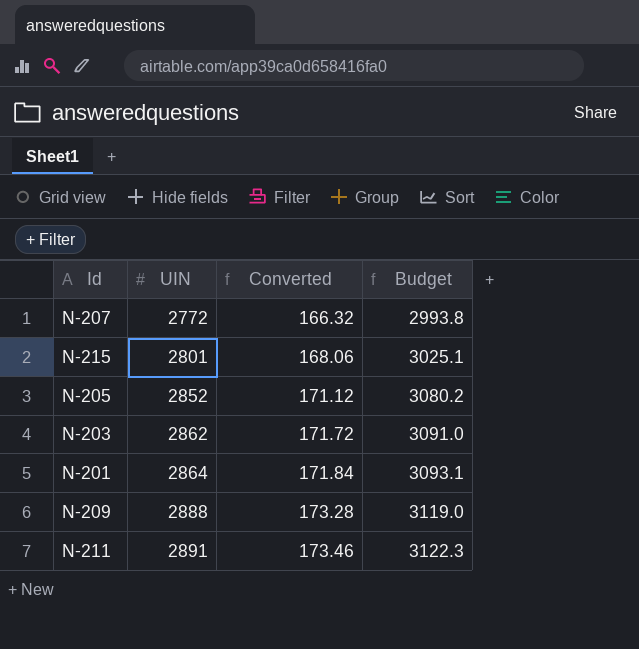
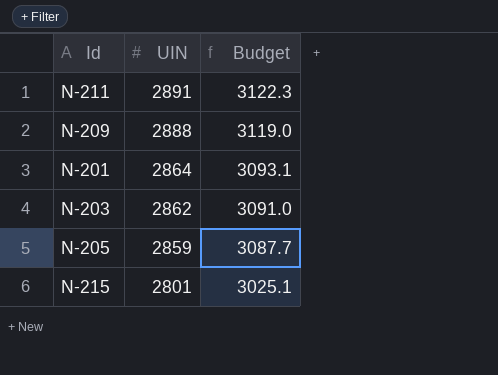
row order: UIN ascending -> UIN descending
column Converted | formula: [UIN] * 0.06 -> none
row N-207: 2772 | 166.32 | 2993.8 -> none
N-205 | UIN: 2852 -> 2859
N-205 | Budget: 3080.2 -> 3087.7

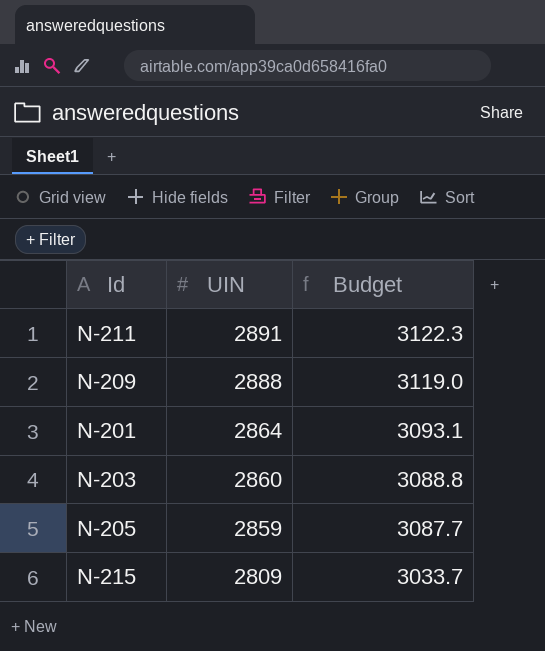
N-203 | UIN: 2862 -> 2860
N-203 | Budget: 3091.0 -> 3088.8
N-215 | UIN: 2801 -> 2809
N-215 | Budget: 3025.1 -> 3033.7

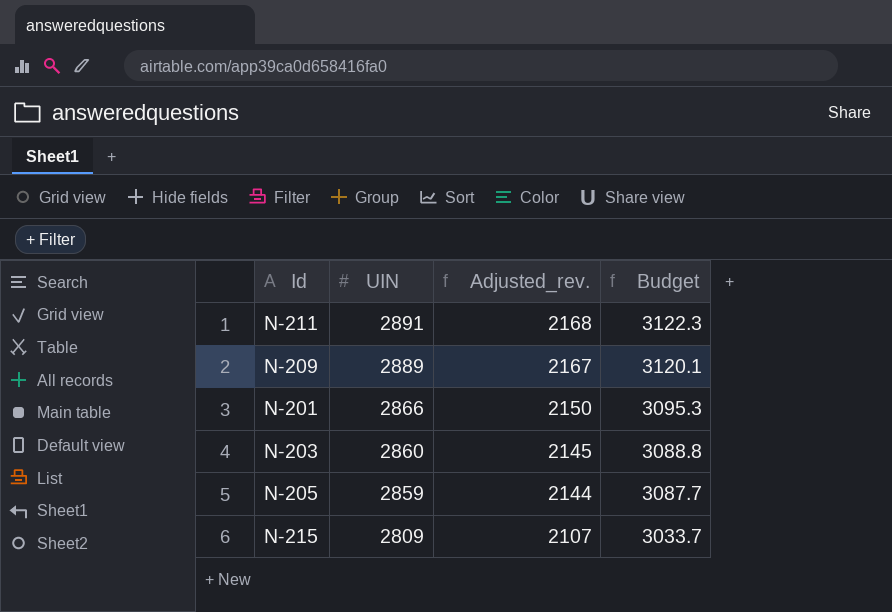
column Adjusted_rev. | formula: none -> [UIN] * 0.75
N-209 | UIN: 2888 -> 2889
N-209 | Budget: 3119.0 -> 3120.1
N-201 | UIN: 2864 -> 2866
N-201 | Budget: 3093.1 -> 3095.3

